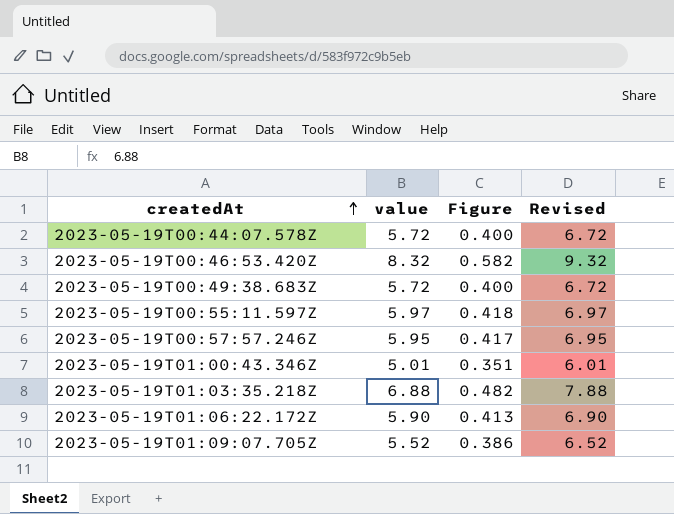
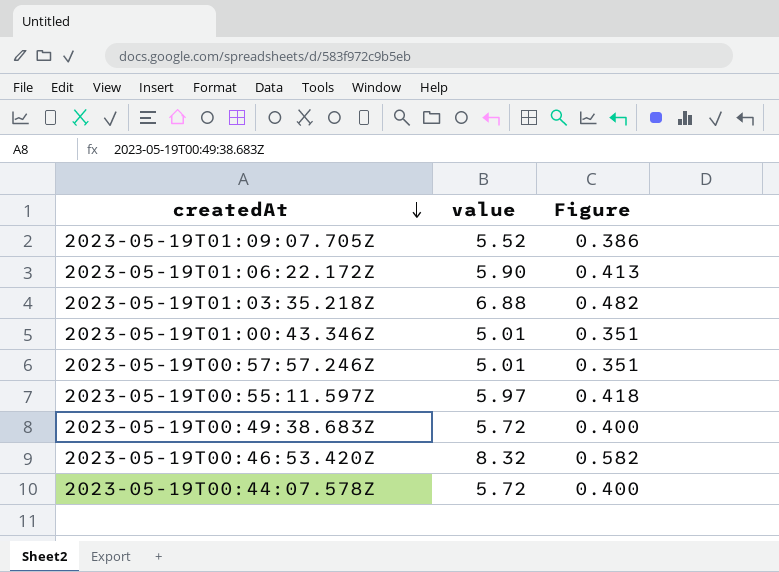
row order: createdAt ascending -> createdAt descending
column Revised | formula: [value] + 1 -> none
2023-05-19T00:57:57.246Z | value: 5.95 -> 5.01
2023-05-19T00:57:57.246Z | Figure: 0.417 -> 0.351

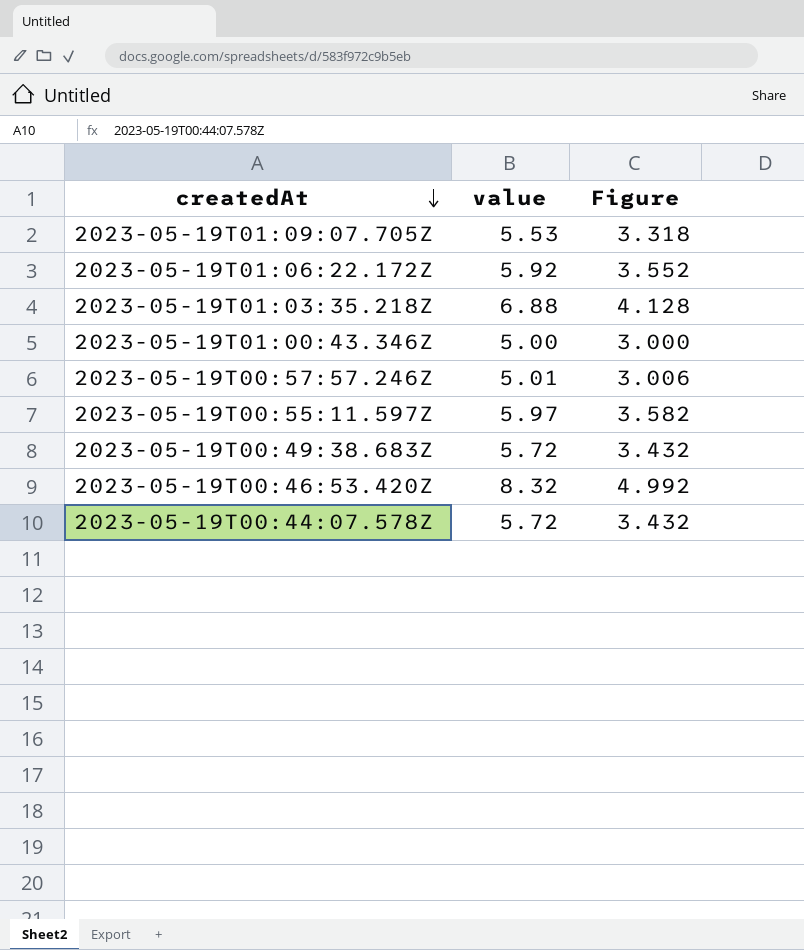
column Figure | formula: [value] * 0.07 -> [value] * 0.6
2023-05-19T01:09:07.705Z | value: 5.52 -> 5.53
2023-05-19T01:06:22.172Z | value: 5.90 -> 5.92
2023-05-19T01:00:43.346Z | value: 5.01 -> 5.00

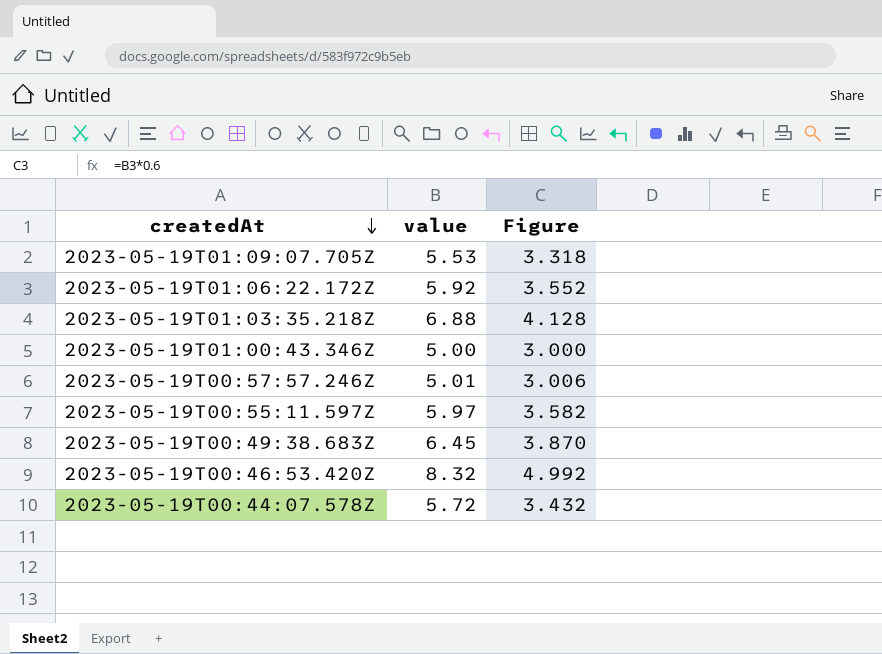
2023-05-19T00:49:38.683Z | value: 5.72 -> 6.45
2023-05-19T00:49:38.683Z | Figure: 3.432 -> 3.870

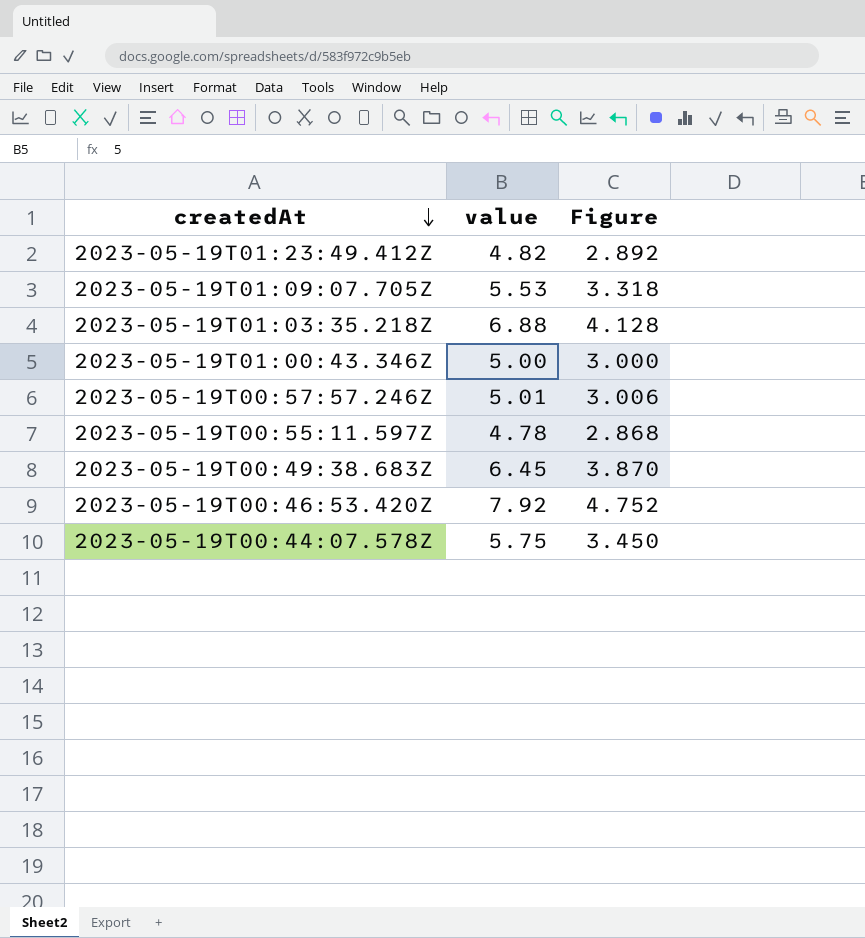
row 2023-05-19T01:06:22.172Z: 5.92 | 3.552 -> none
row 2023-05-19T01:23:49.412Z: none -> 4.82 | 2.892
2023-05-19T00:55:11.597Z | value: 5.97 -> 4.78
2023-05-19T00:55:11.597Z | Figure: 3.582 -> 2.868
2023-05-19T00:46:53.420Z | value: 8.32 -> 7.92
2023-05-19T00:46:53.420Z | Figure: 4.992 -> 4.752
2023-05-19T00:44:07.578Z | value: 5.72 -> 5.75
2023-05-19T00:44:07.578Z | Figure: 3.432 -> 3.450

